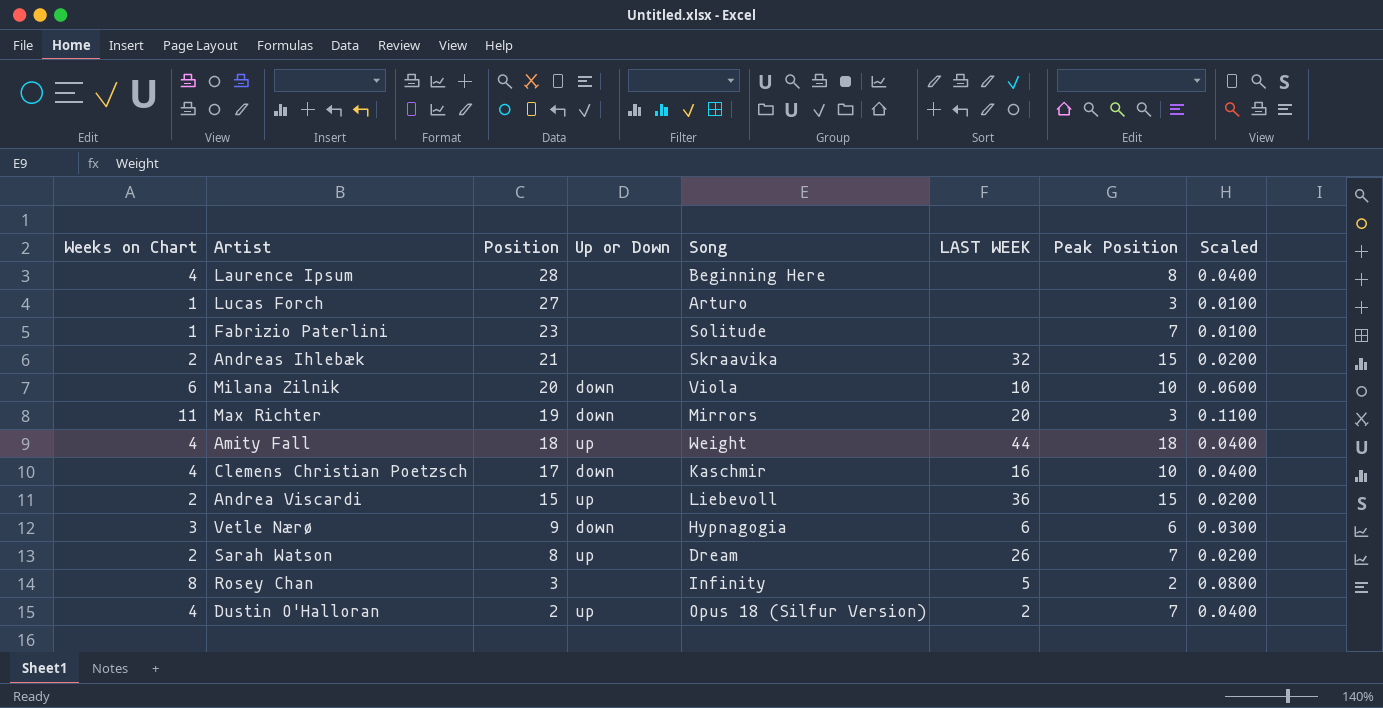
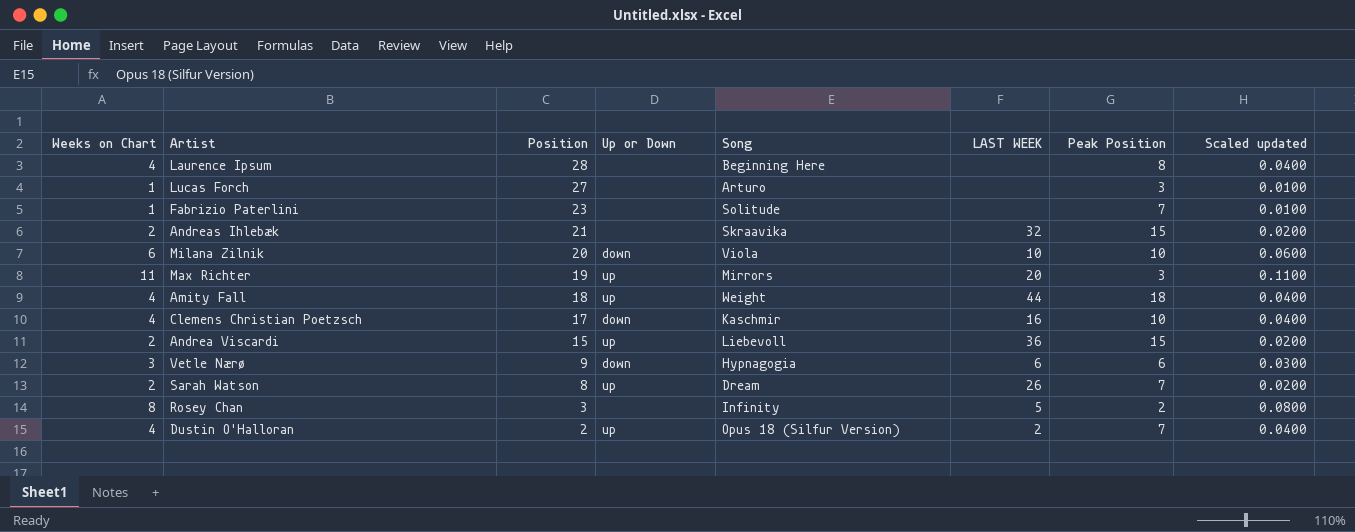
column name: Scaled -> Scaled updated
Max Richter | Up or Down: down -> up

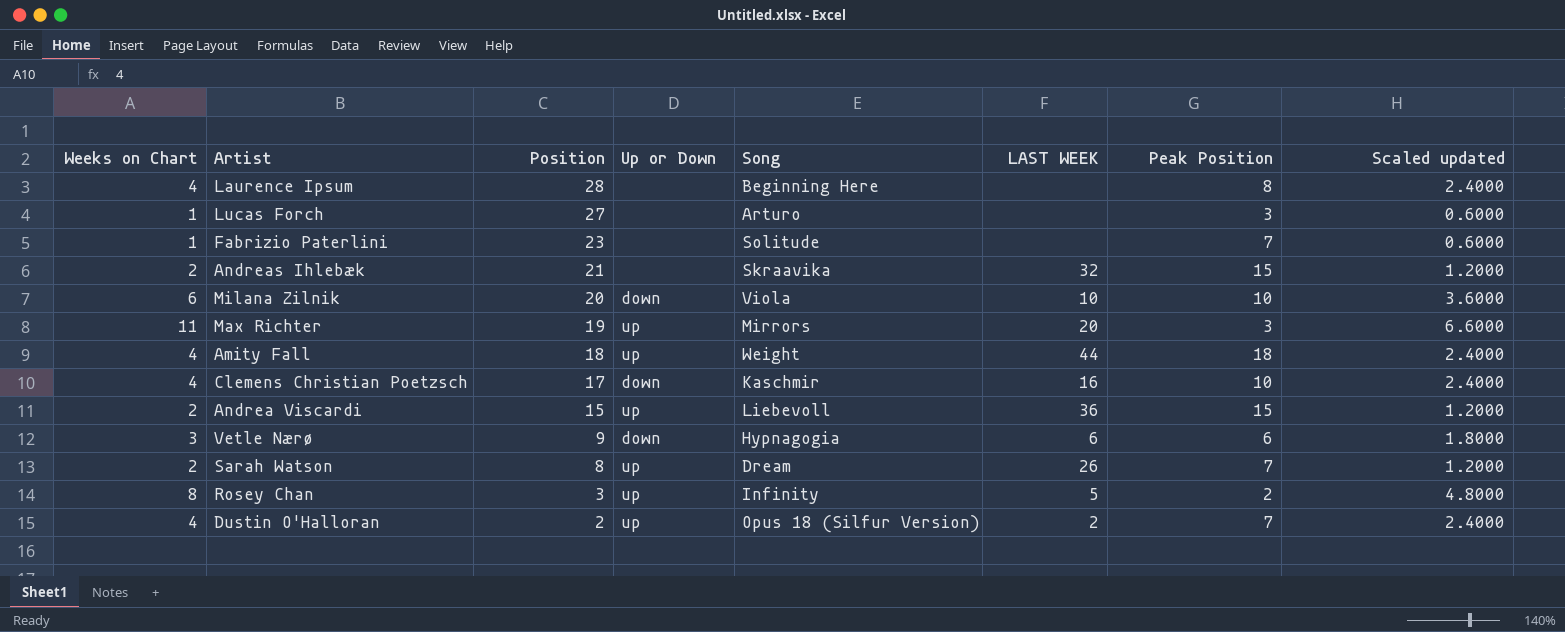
column Scaled updated | formula: [Weeks on Chart] * 0.01 -> [Weeks on Chart] * 0.6
Rosey Chan | Up or Down: none -> up

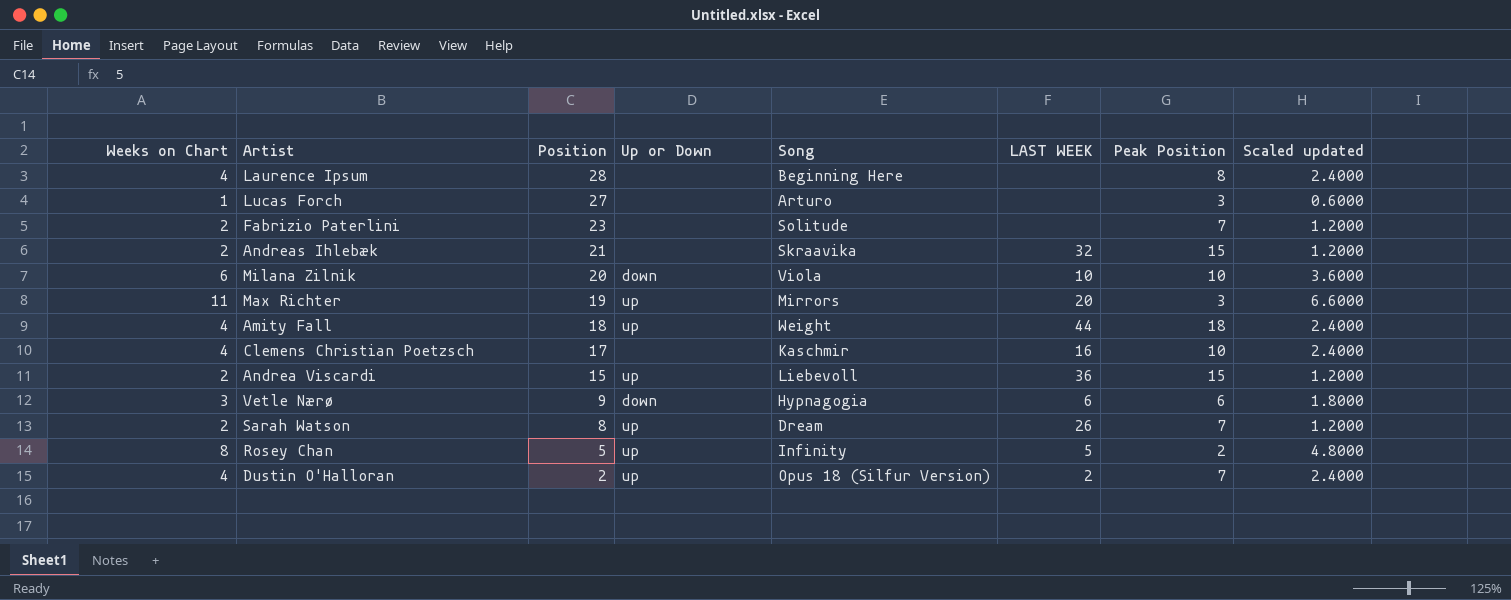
Fabrizio Paterlini | Weeks on Chart: 1 -> 2
Fabrizio Paterlini | Scaled updated: 0.6000 -> 1.2000
Clemens Christian Poetzsch | Up or Down: down -> none
Rosey Chan | Position: 3 -> 5

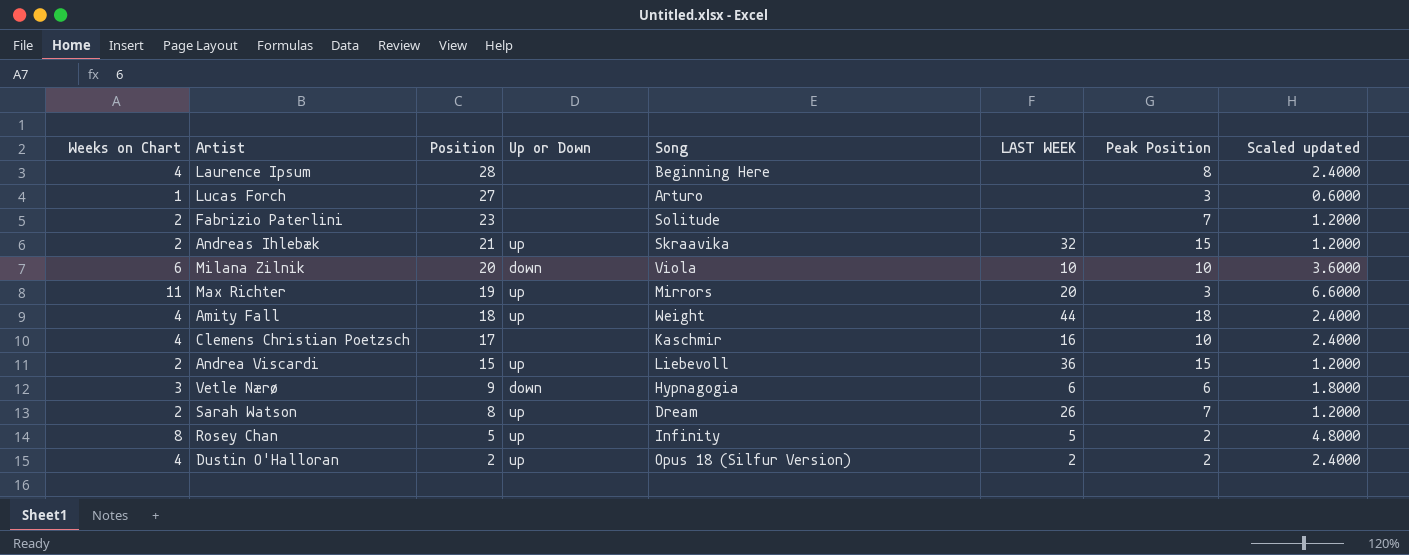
Andreas Ihlebæk | Up or Down: none -> up
Dustin O'Halloran | Peak Position: 7 -> 2

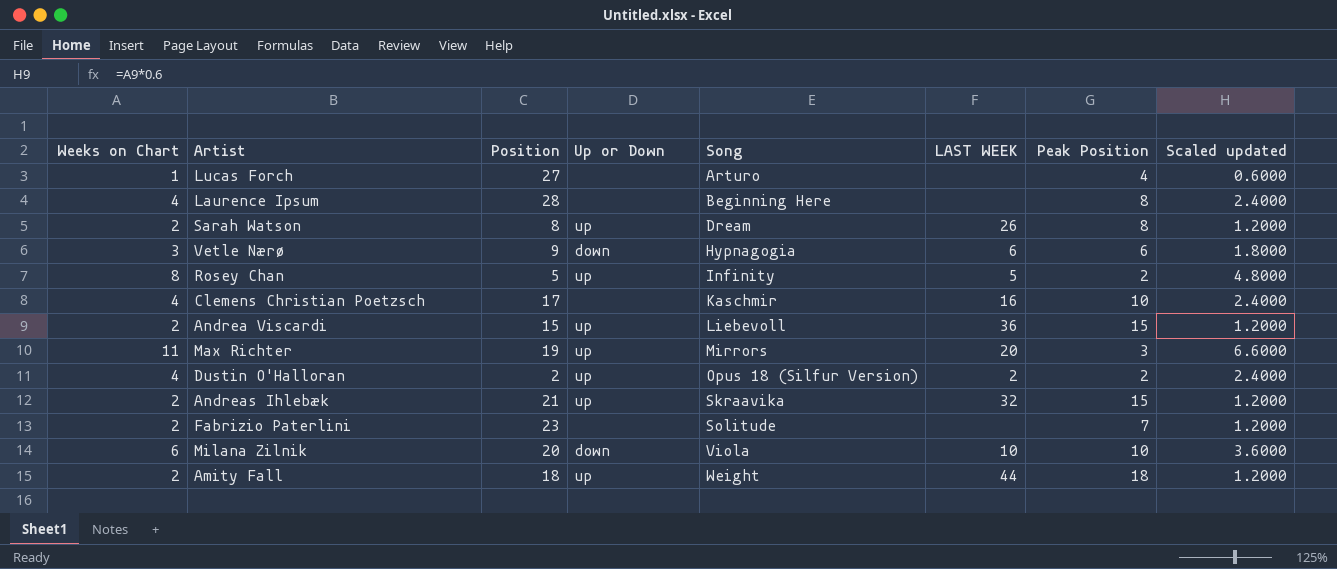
row order: Position descending -> Song ascending
Lucas Forch | Peak Position: 3 -> 4
Sarah Watson | Peak Position: 7 -> 8
Amity Fall | Weeks on Chart: 4 -> 2
Amity Fall | Scaled updated: 2.4000 -> 1.2000

